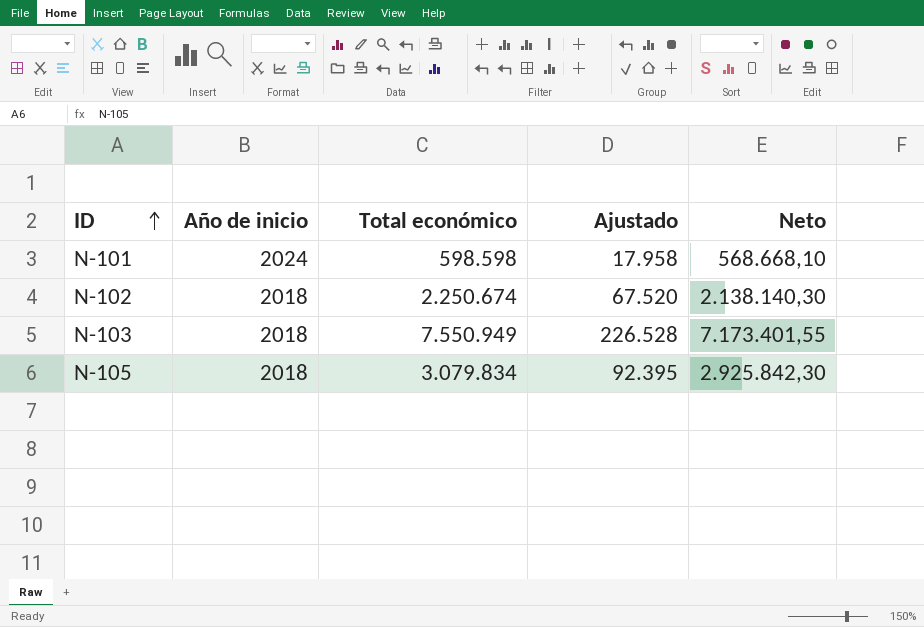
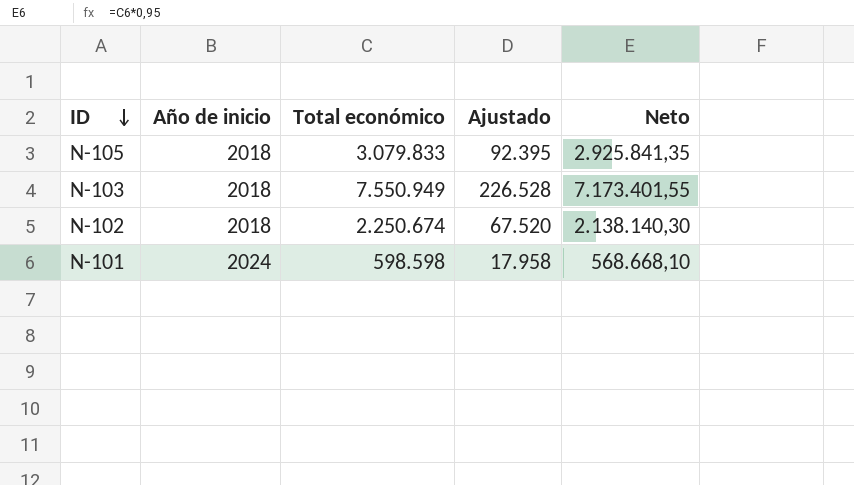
row order: ID ascending -> ID descending
N-105 | Total económico: 3.079.834 -> 3.079.833
N-105 | Neto: 2.925.842,30 -> 2.925.841,35

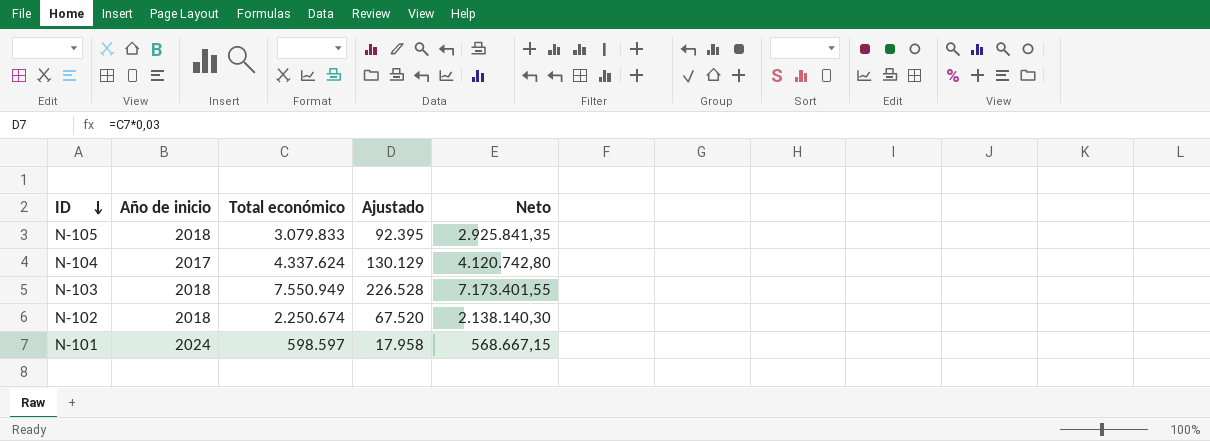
row N-104: none -> 2017 | 4.337.624 | 130.129 | 4.120.742,80
N-101 | Total económico: 598.598 -> 598.597
N-101 | Neto: 568.668,10 -> 568.667,15

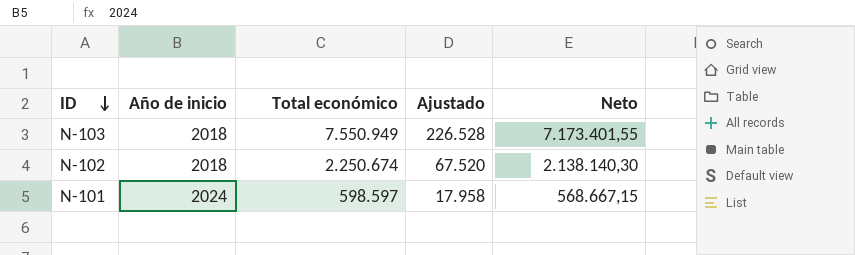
row N-105: 2018 | 3.079.833 | 92.395 | 2.925.841,35 -> none
row N-104: 2017 | 4.337.624 | 130.129 | 4.120.742,80 -> none

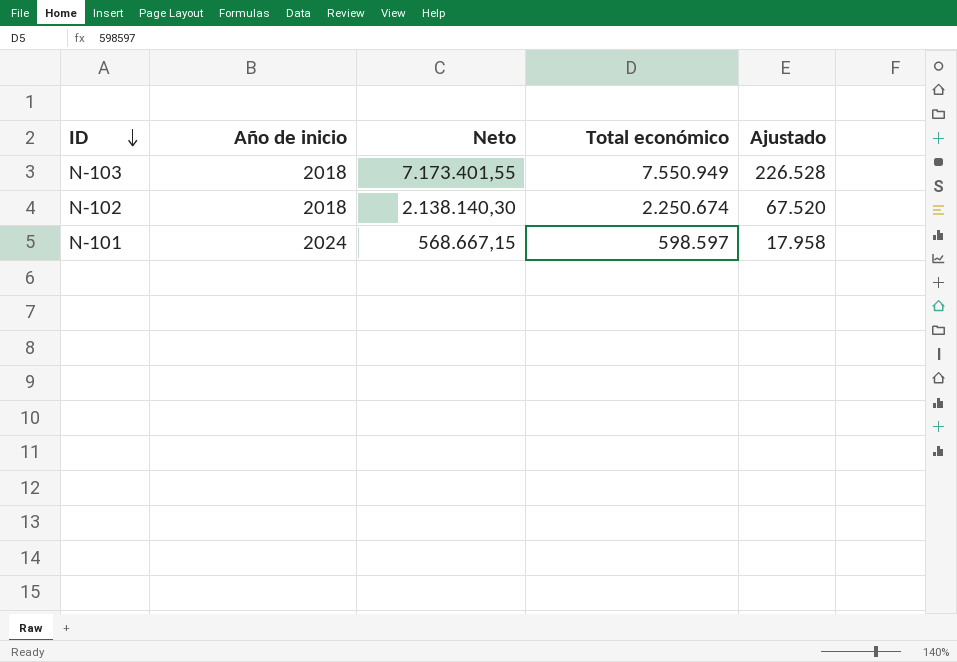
column Neto | position: 5 -> 3

